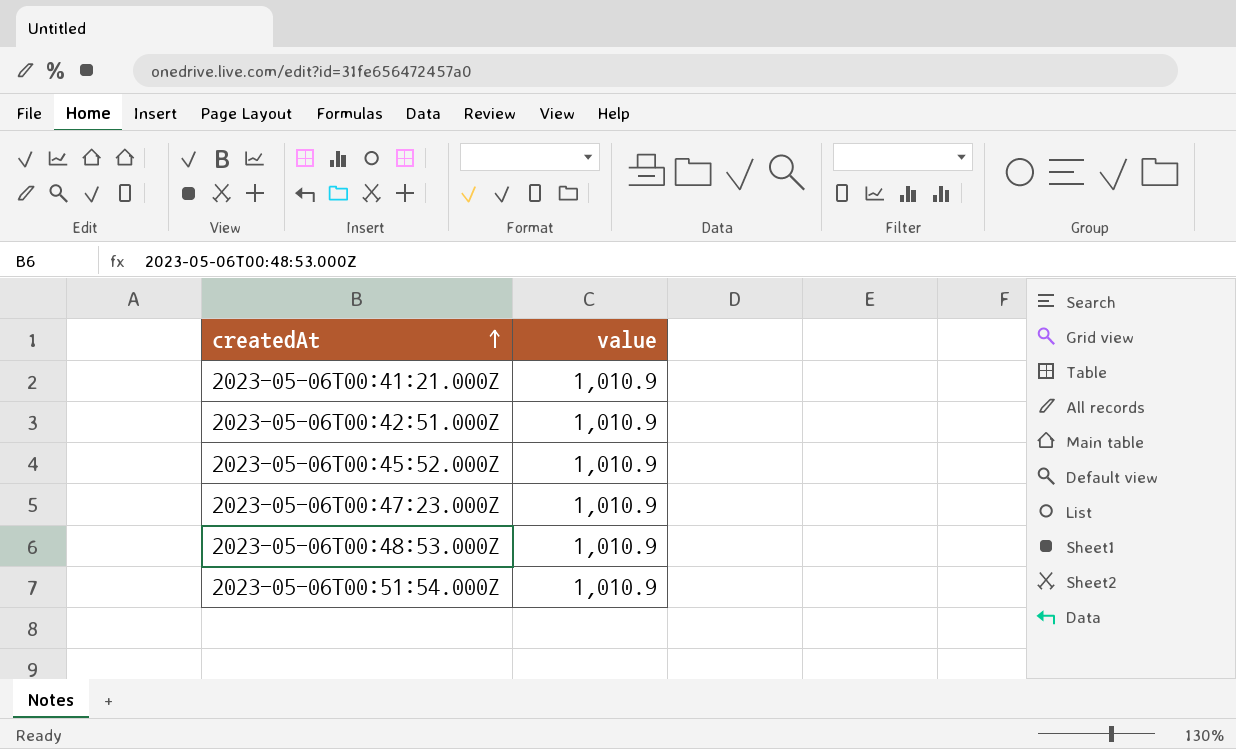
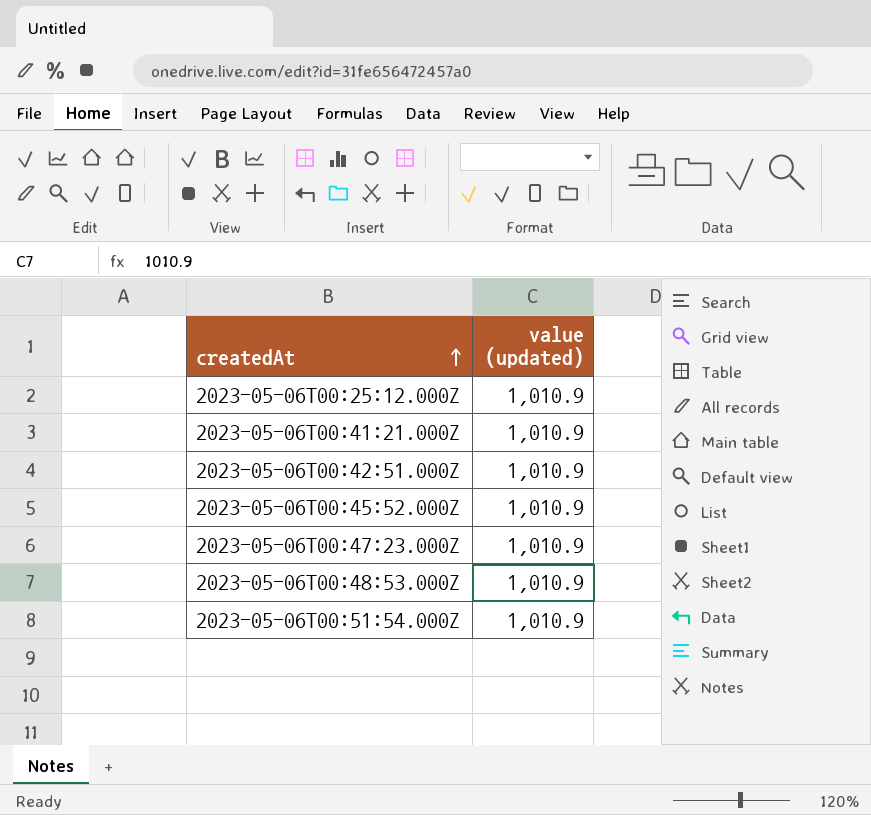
column name: value -> value (updated)
row 2023-05-06T00:25:12.000Z: none -> 1,010.9

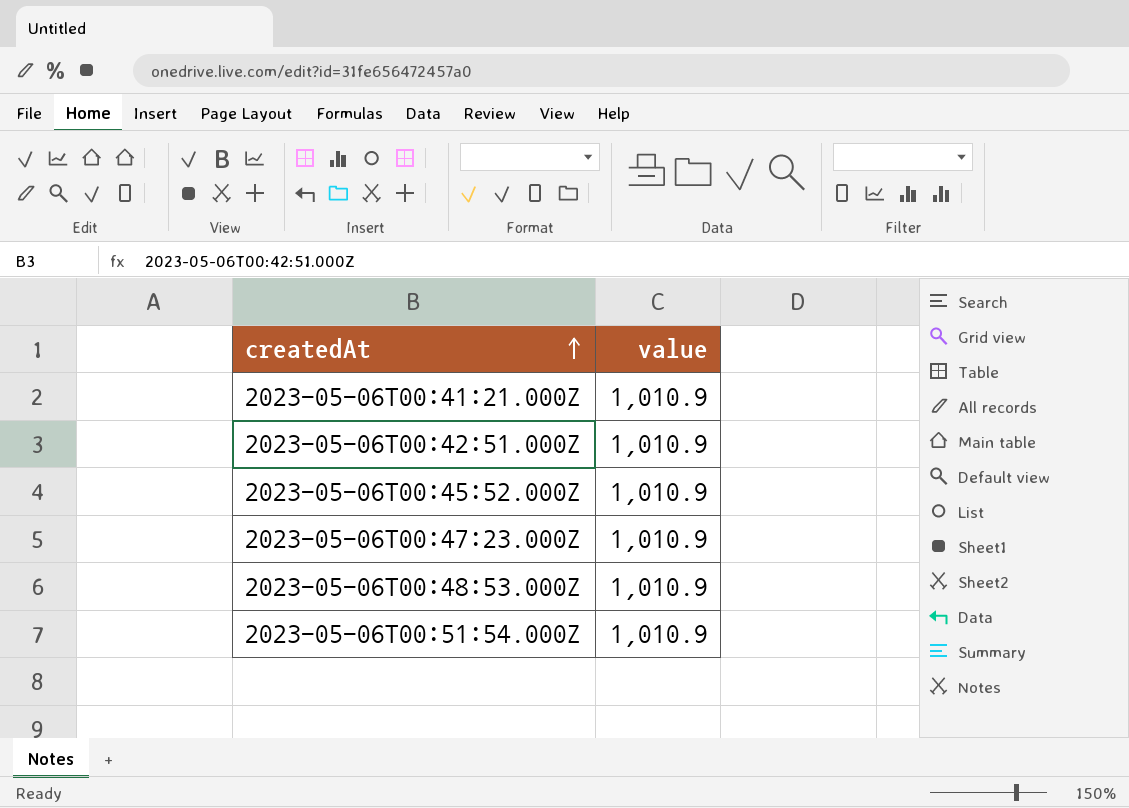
column name: value (updated) -> value
row 2023-05-06T00:25:12.000Z: 1,010.9 -> none

